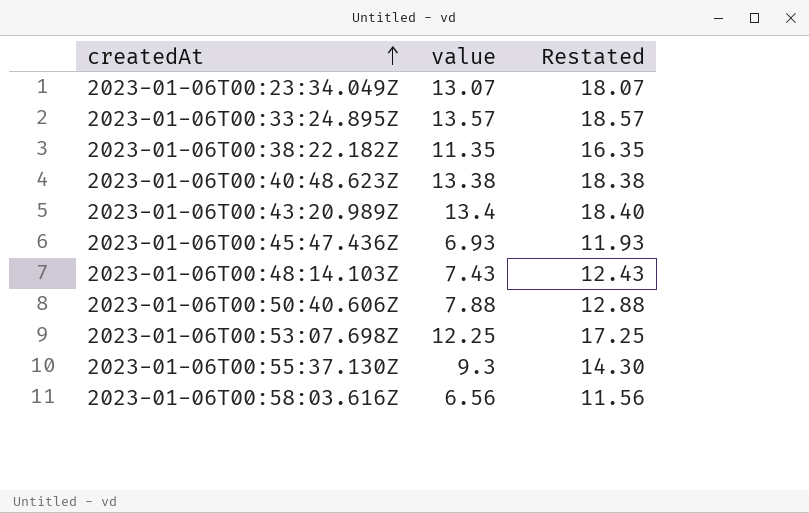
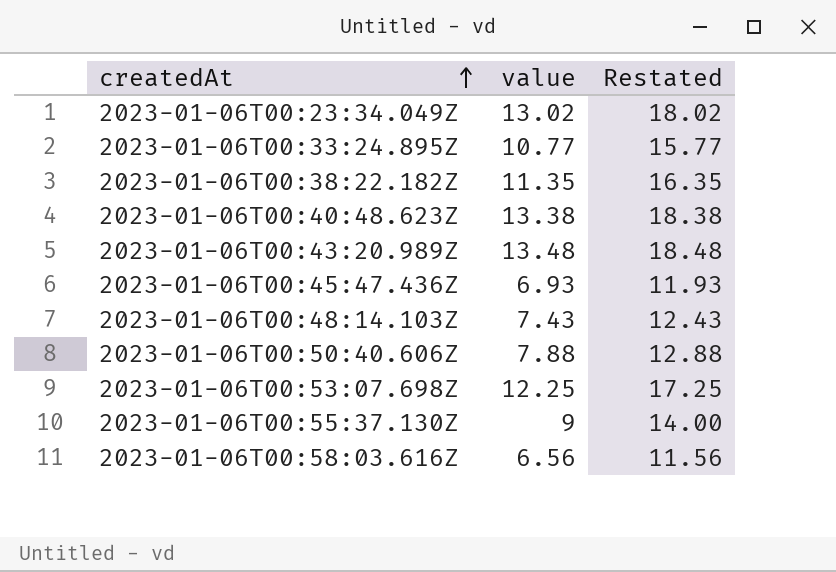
2023-01-06T00:23:34.049Z | value: 13.07 -> 13.02
2023-01-06T00:23:34.049Z | Restated: 18.07 -> 18.02
2023-01-06T00:33:24.895Z | value: 13.57 -> 10.77
2023-01-06T00:33:24.895Z | Restated: 18.57 -> 15.77
2023-01-06T00:43:20.989Z | value: 13.4 -> 13.48
2023-01-06T00:43:20.989Z | Restated: 18.40 -> 18.48
2023-01-06T00:55:37.130Z | value: 9.3 -> 9
2023-01-06T00:55:37.130Z | Restated: 14.30 -> 14.00

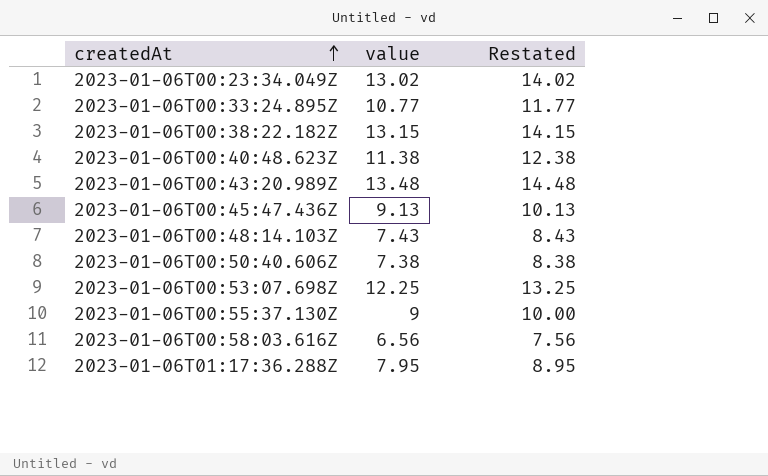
column Restated | formula: [value] + 5 -> [value] + 1
2023-01-06T00:38:22.182Z | value: 11.35 -> 13.15
2023-01-06T00:40:48.623Z | value: 13.38 -> 11.38
2023-01-06T00:45:47.436Z | value: 6.93 -> 9.13
2023-01-06T00:50:40.606Z | value: 7.88 -> 7.38
row 2023-01-06T01:17:36.288Z: none -> 7.95 | 8.95

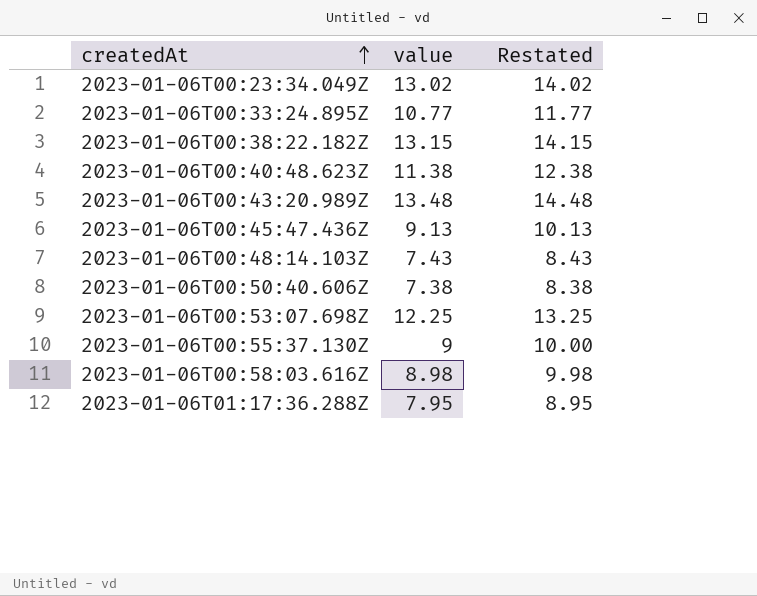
2023-01-06T00:58:03.616Z | value: 6.56 -> 8.98
2023-01-06T00:58:03.616Z | Restated: 7.56 -> 9.98

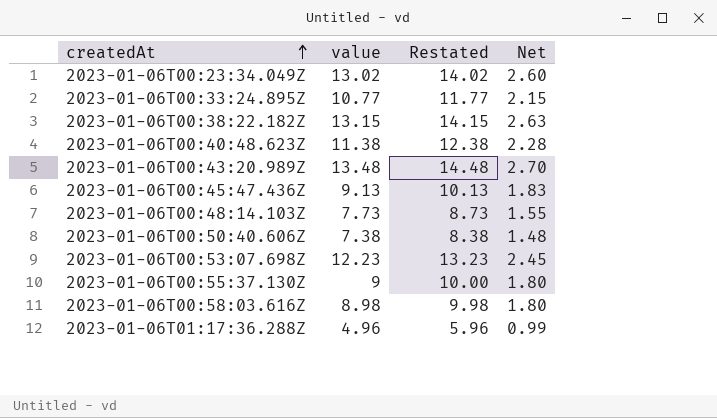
column Net | formula: none -> [value] * 0.2
2023-01-06T00:48:14.103Z | value: 7.43 -> 7.73
2023-01-06T00:48:14.103Z | Restated: 8.43 -> 8.73
2023-01-06T00:53:07.698Z | value: 12.25 -> 12.23
2023-01-06T00:53:07.698Z | Restated: 13.25 -> 13.23
2023-01-06T01:17:36.288Z | value: 7.95 -> 4.96
2023-01-06T01:17:36.288Z | Restated: 8.95 -> 5.96

